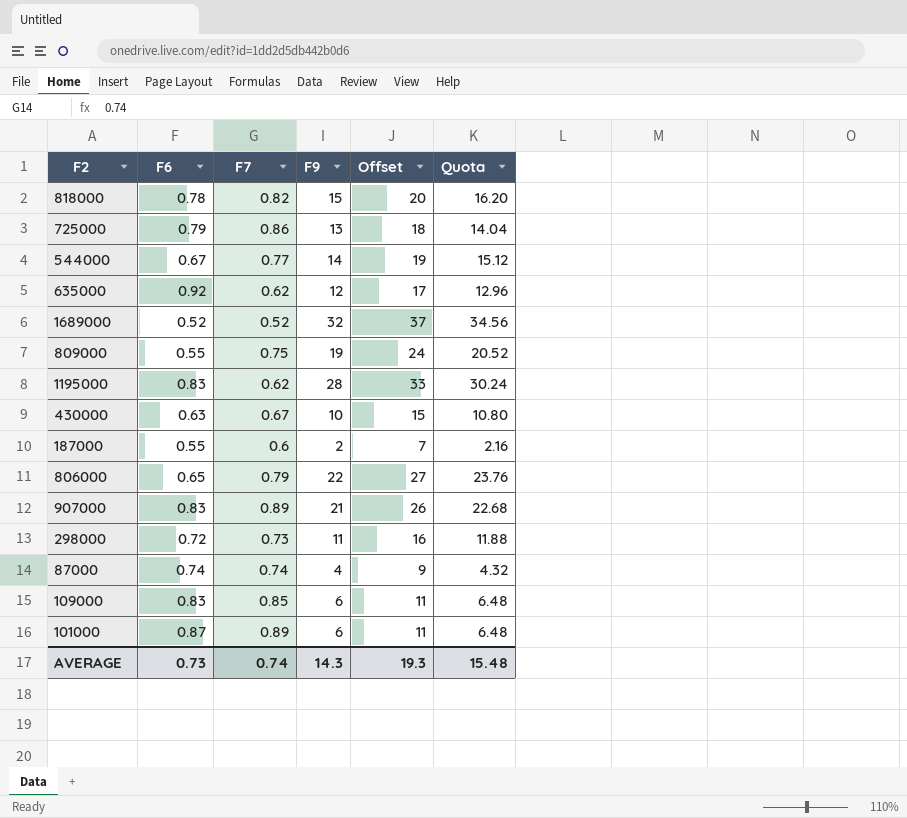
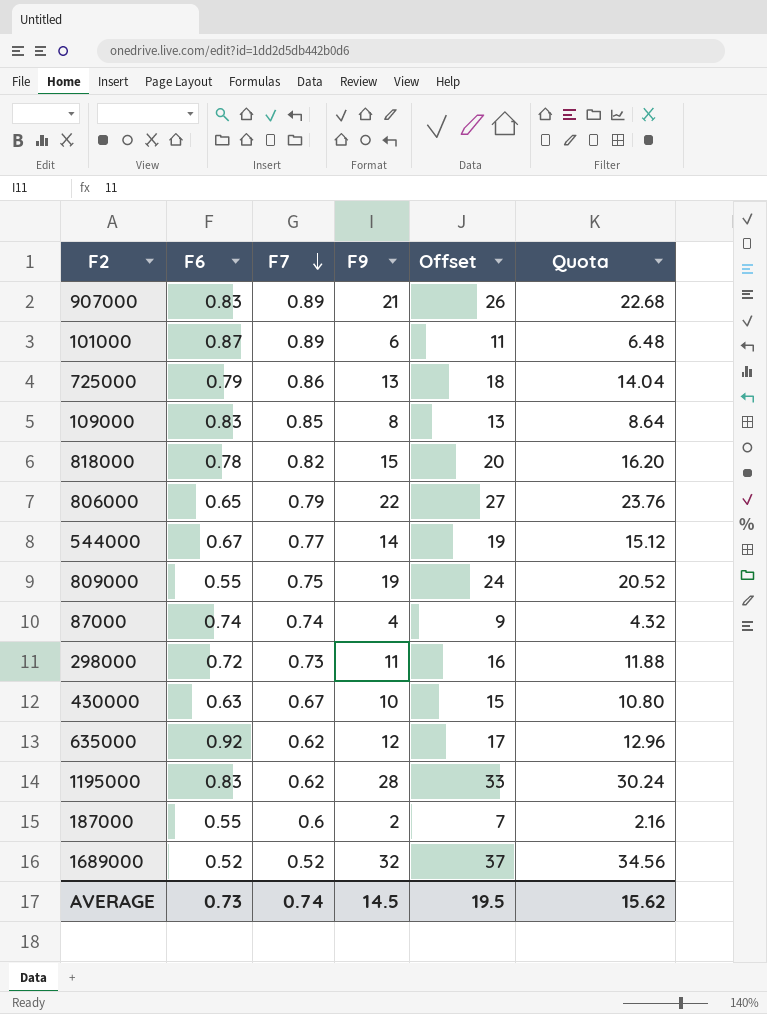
row order: none -> F7 descending
109000 | F9: 6 -> 8
109000 | Offset: 11 -> 13
109000 | Quota: 6.48 -> 8.64
AVERAGE | F9: 14.3 -> 14.5
AVERAGE | Offset: 19.3 -> 19.5
AVERAGE | Quota: 15.48 -> 15.62

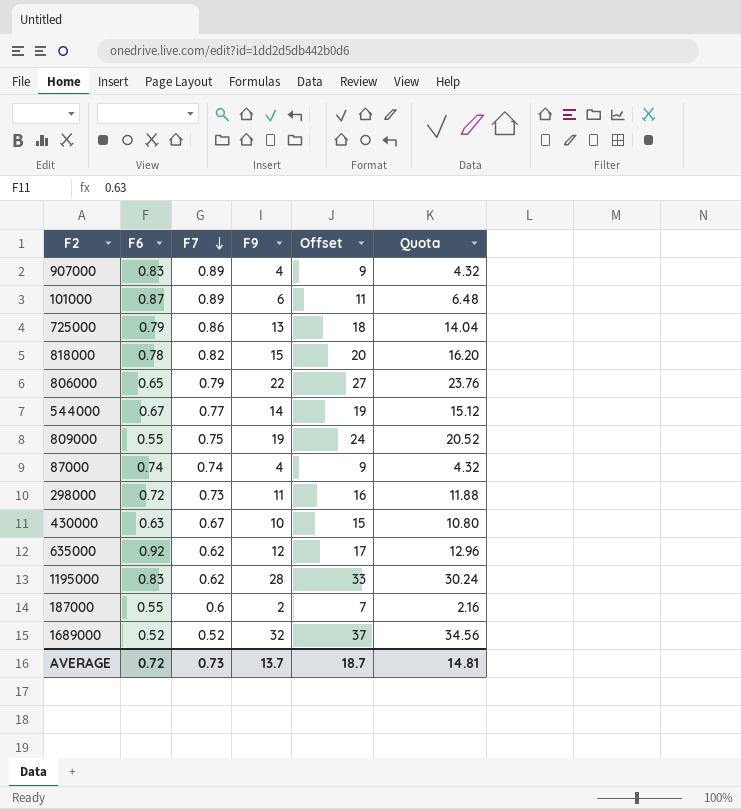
row 109000: 0.83 | 0.85 | 8 | 13 | 8.64 -> none
907000 | F9: 21 -> 4
907000 | Offset: 26 -> 9
907000 | Quota: 22.68 -> 4.32
AVERAGE | F6: 0.73 -> 0.72
AVERAGE | F7: 0.74 -> 0.73
AVERAGE | F9: 14.5 -> 13.7
AVERAGE | Offset: 19.5 -> 18.7
AVERAGE | Quota: 15.62 -> 14.81

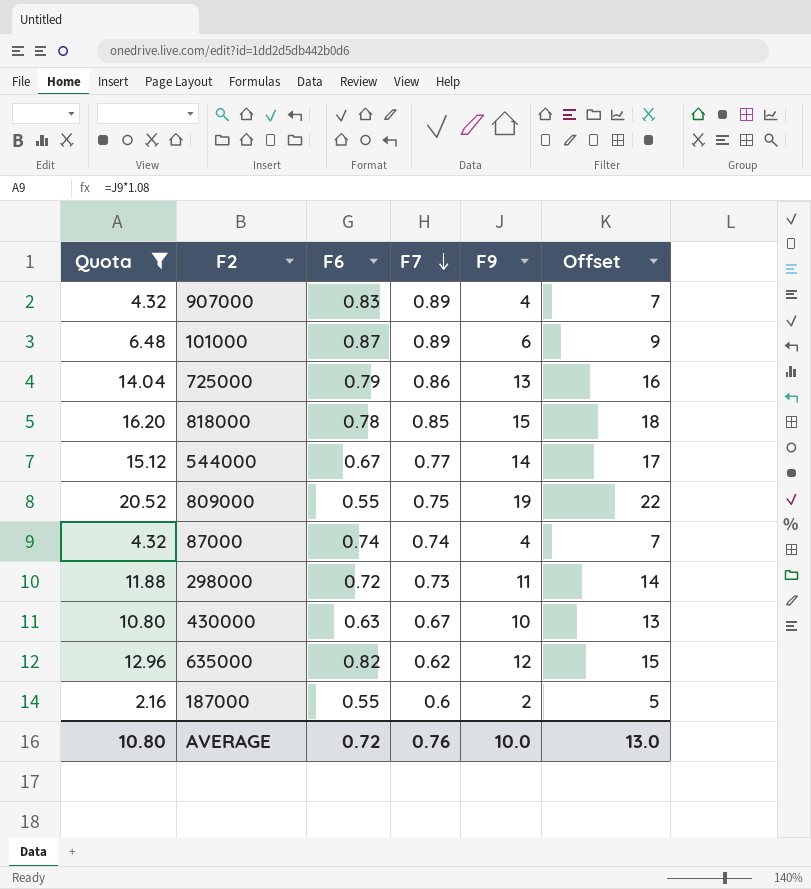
filter: none -> Quota <= 20.52
column Quota | position: 6 -> 1
column Offset | formula: [F9] + 5 -> [F9] + 3
818000 | F7: 0.82 -> 0.85
635000 | F6: 0.92 -> 0.82
AVERAGE | Quota: 14.81 -> 10.80
AVERAGE | F7: 0.73 -> 0.76
AVERAGE | F9: 13.7 -> 10.0
AVERAGE | Offset: 18.7 -> 13.0

